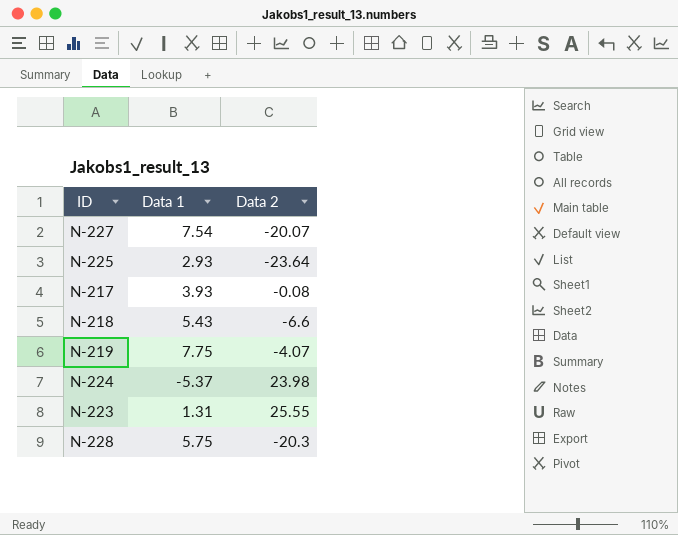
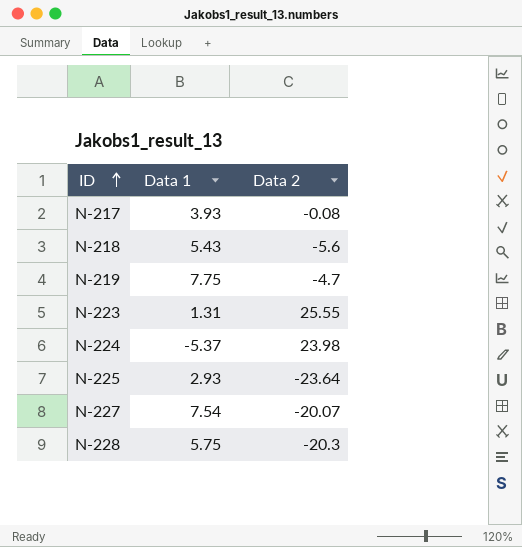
row order: none -> ID ascending
N-218 | Data 2: -6.6 -> -5.6
N-219 | Data 2: -4.07 -> -4.7

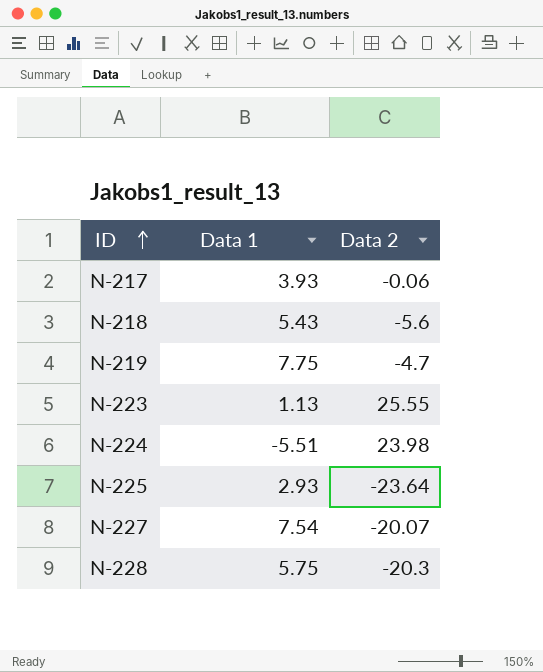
N-217 | Data 2: -0.08 -> -0.06
N-223 | Data 1: 1.31 -> 1.13
N-224 | Data 1: -5.37 -> -5.51

